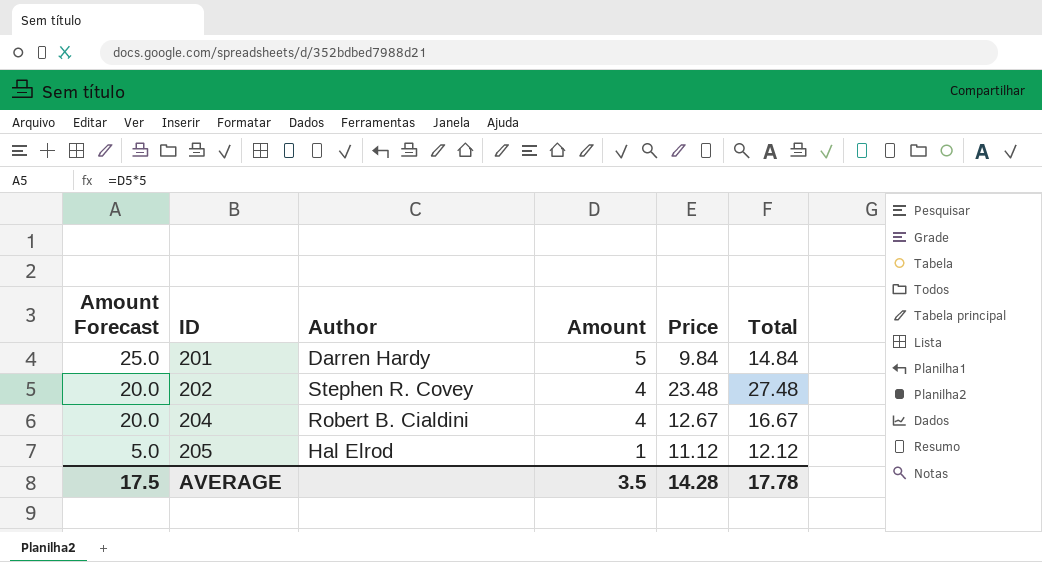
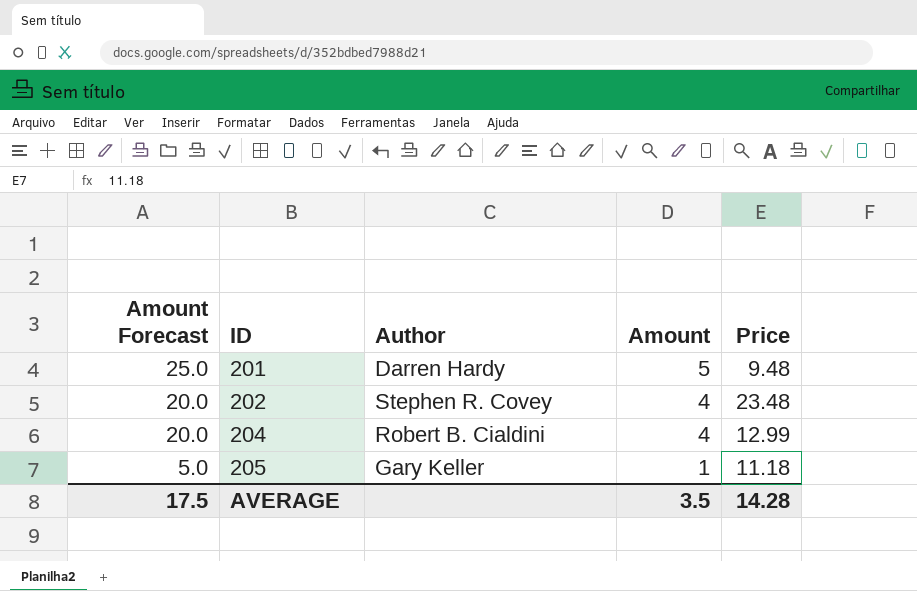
column Total | formula: [Amount] + [Price] -> none
201 | Price: 9.84 -> 9.48
204 | Price: 12.67 -> 12.99
205 | Author: Hal Elrod -> Gary Keller
205 | Price: 11.12 -> 11.18

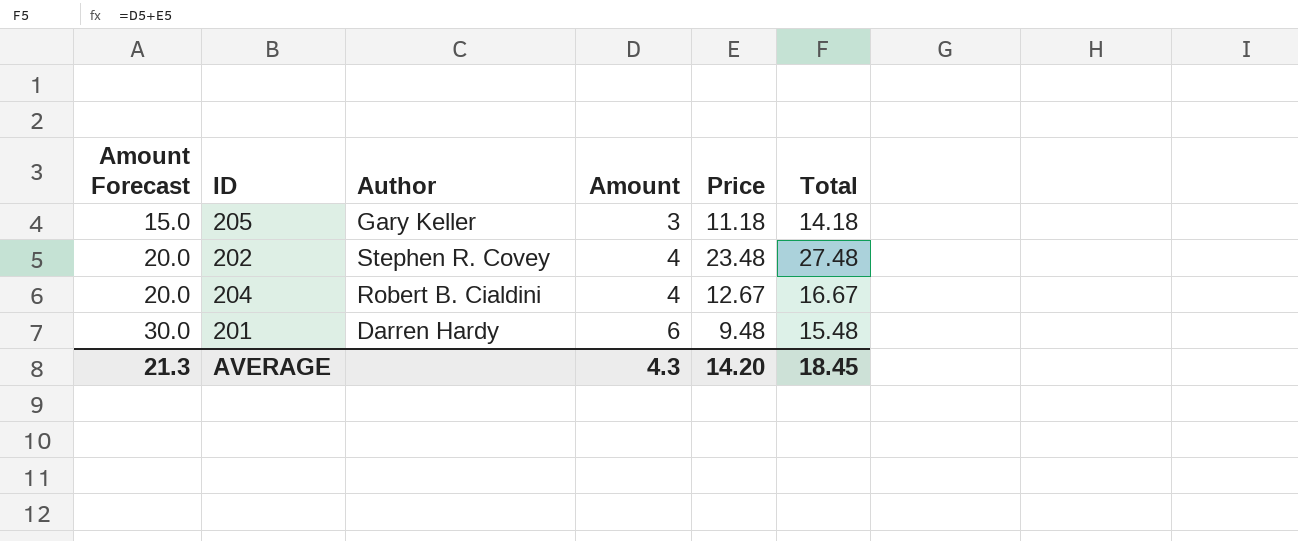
row order: Amount Forecast descending -> Amount Forecast ascending
column Total | formula: none -> [Amount] + [Price]
205 | Amount Forecast: 5.0 -> 15.0
205 | Amount: 1 -> 3
204 | Price: 12.99 -> 12.67
201 | Amount Forecast: 25.0 -> 30.0
201 | Amount: 5 -> 6
AVERAGE | Amount Forecast: 17.5 -> 21.3
AVERAGE | Amount: 3.5 -> 4.3
AVERAGE | Price: 14.28 -> 14.20

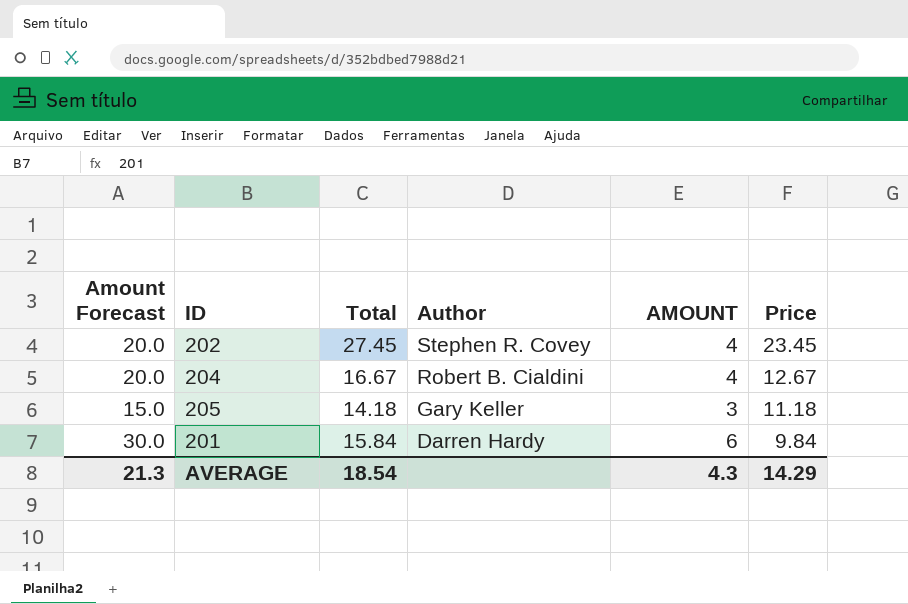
row order: Amount Forecast ascending -> Author descending
column Total | position: 6 -> 3
column name: Amount -> AMOUNT
202 | Total: 27.48 -> 27.45
202 | Price: 23.48 -> 23.45
201 | Total: 15.48 -> 15.84
201 | Price: 9.48 -> 9.84
AVERAGE | Total: 18.45 -> 18.54
AVERAGE | Price: 14.20 -> 14.29

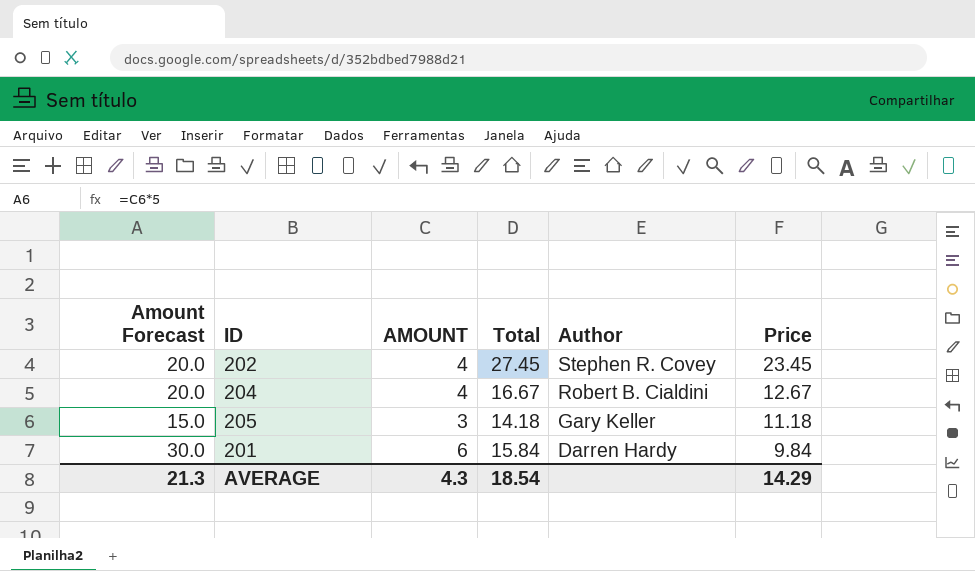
column AMOUNT | position: 5 -> 3

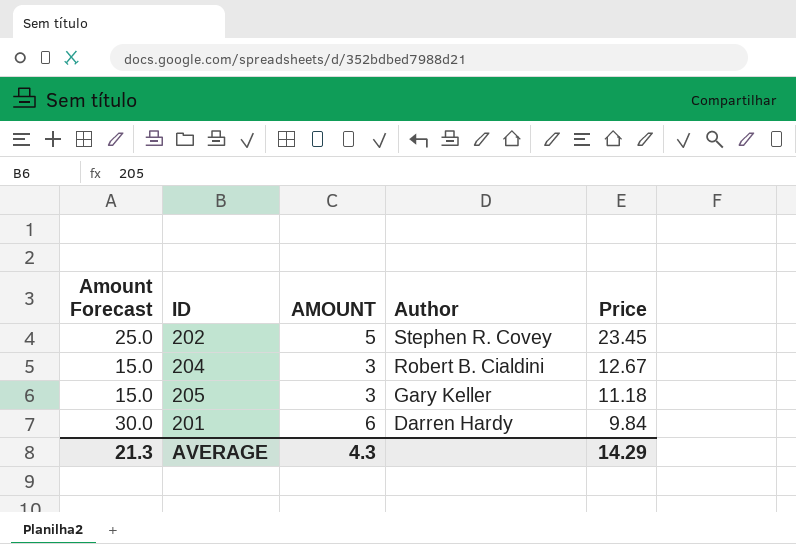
column Total | formula: [AMOUNT] + [Price] -> none
202 | Amount Forecast: 20.0 -> 25.0
202 | AMOUNT: 4 -> 5
204 | Amount Forecast: 20.0 -> 15.0
204 | AMOUNT: 4 -> 3

